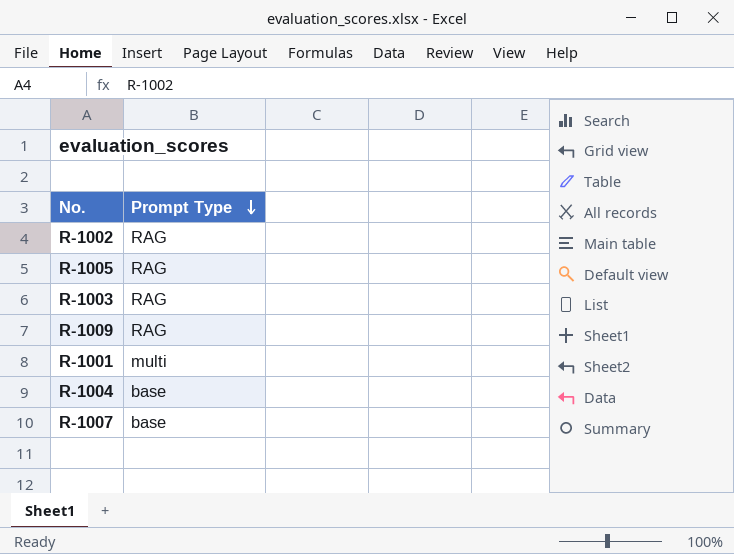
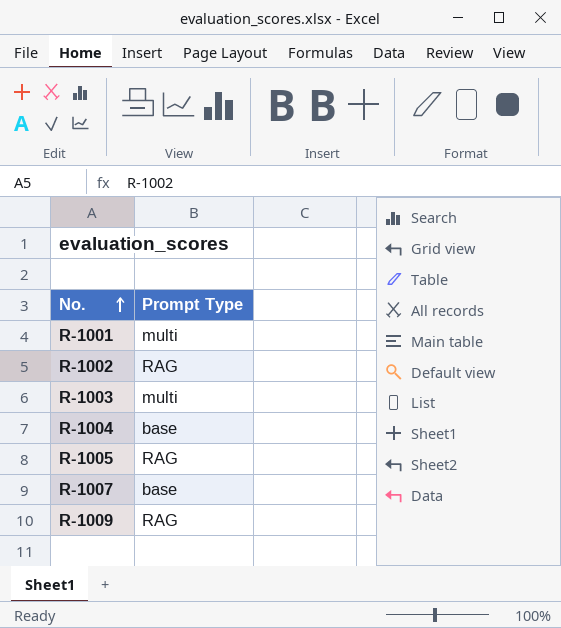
row order: Prompt Type descending -> No. ascending
R-1003 | Prompt Type: RAG -> multi

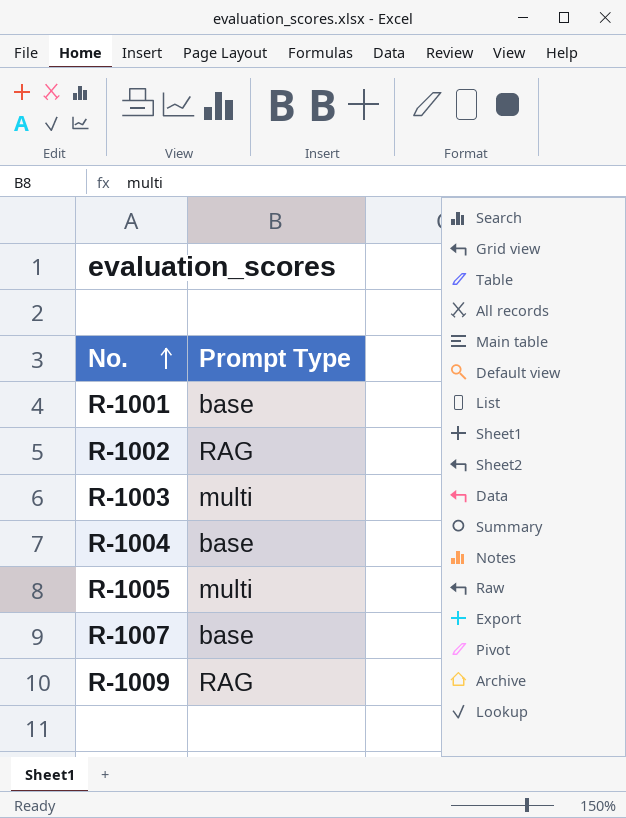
R-1001 | Prompt Type: multi -> base
R-1005 | Prompt Type: RAG -> multi

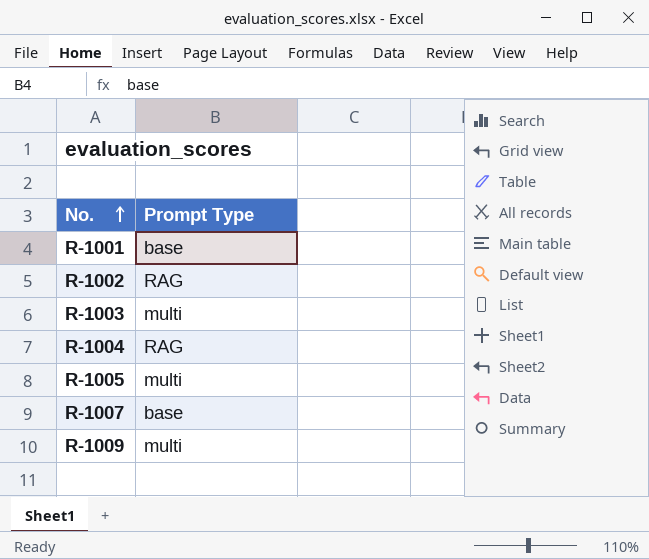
R-1004 | Prompt Type: base -> RAG
R-1009 | Prompt Type: RAG -> multi

